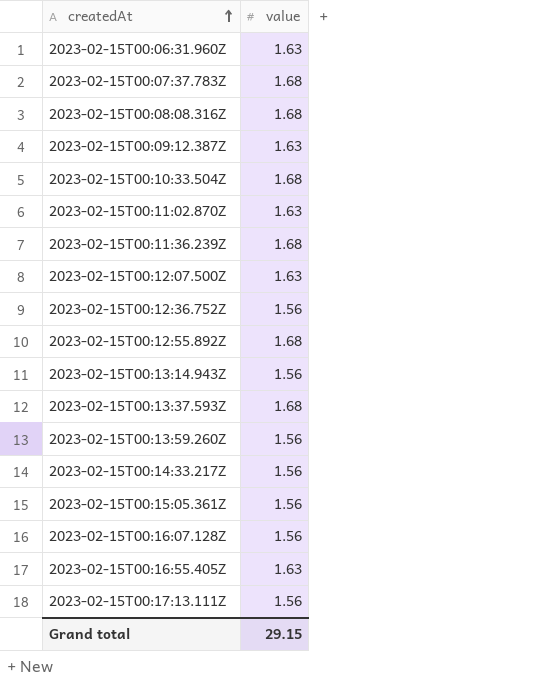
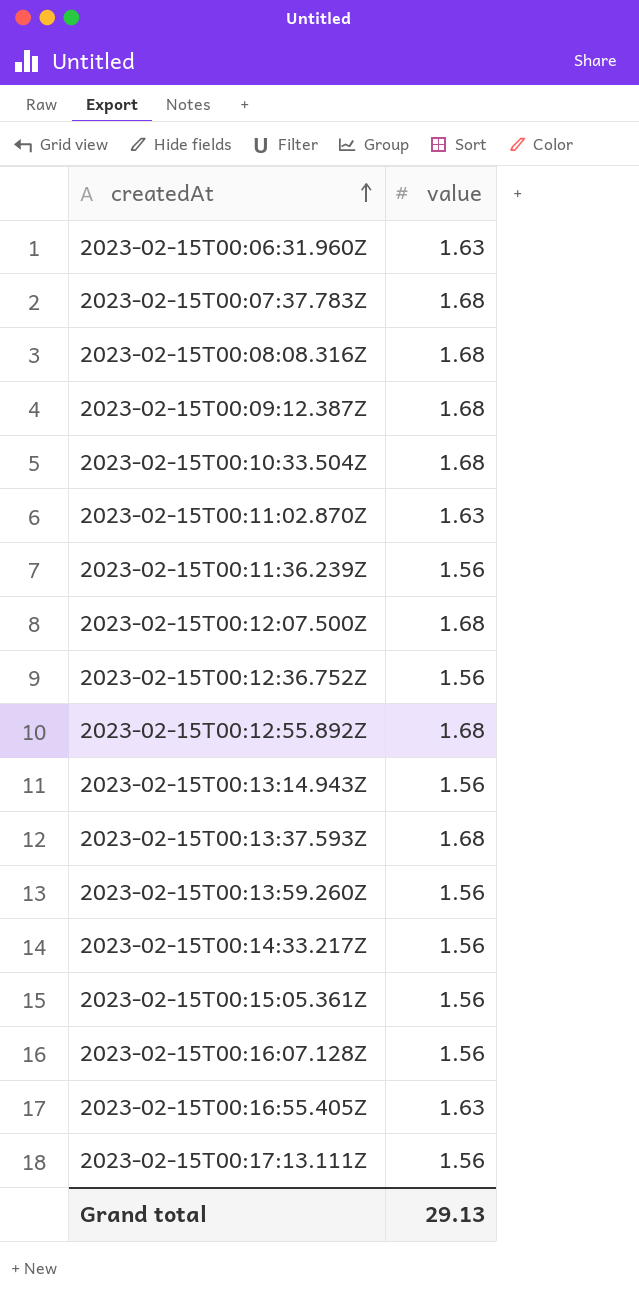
2023-02-15T00:09:12.387Z | value: 1.63 -> 1.68
2023-02-15T00:11:36.239Z | value: 1.68 -> 1.56
2023-02-15T00:12:07.500Z | value: 1.63 -> 1.68
Grand total | value: 29.15 -> 29.13

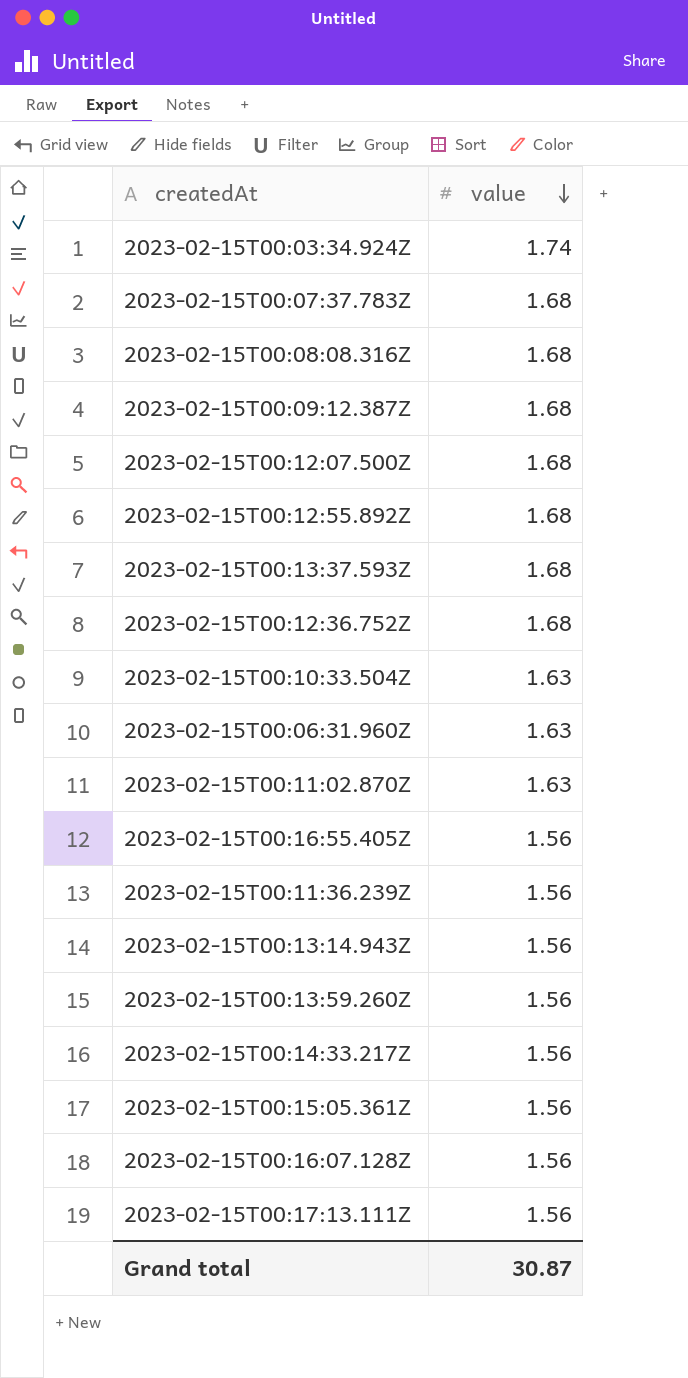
row order: createdAt ascending -> value descending
row 2023-02-15T00:03:34.924Z: none -> 1.74
2023-02-15T00:12:36.752Z | value: 1.56 -> 1.68
2023-02-15T00:10:33.504Z | value: 1.68 -> 1.63
2023-02-15T00:16:55.405Z | value: 1.63 -> 1.56
Grand total | value: 29.13 -> 30.87

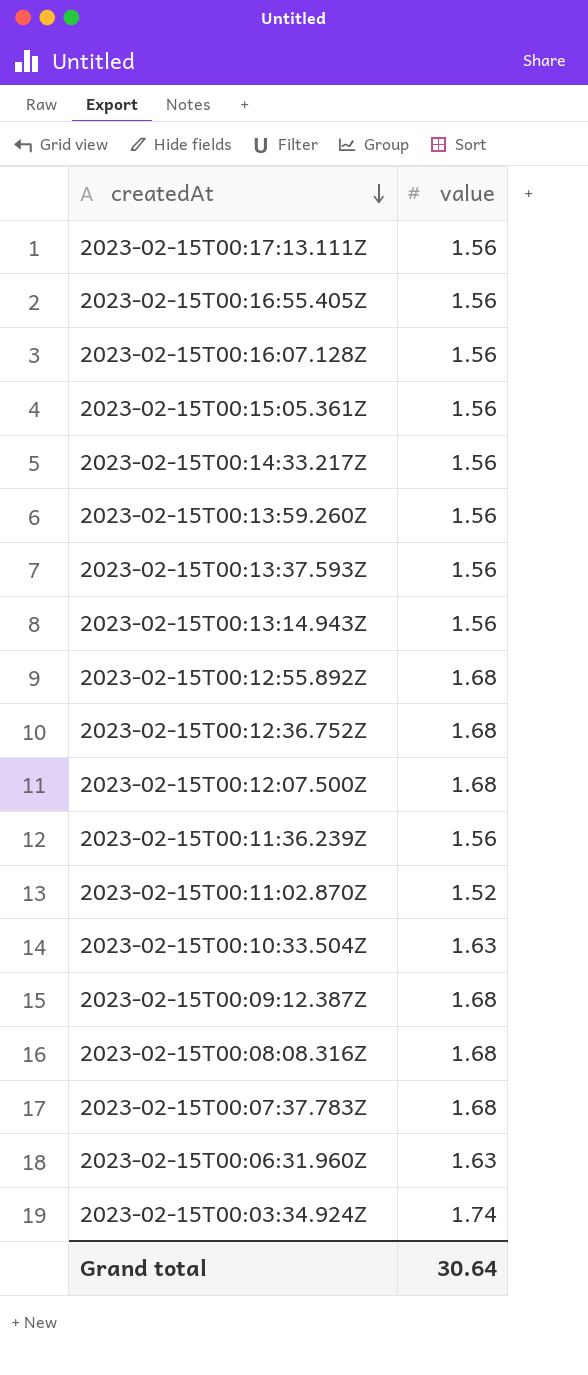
row order: value descending -> createdAt descending
2023-02-15T00:13:37.593Z | value: 1.68 -> 1.56
2023-02-15T00:11:02.870Z | value: 1.63 -> 1.52
Grand total | value: 30.87 -> 30.64

